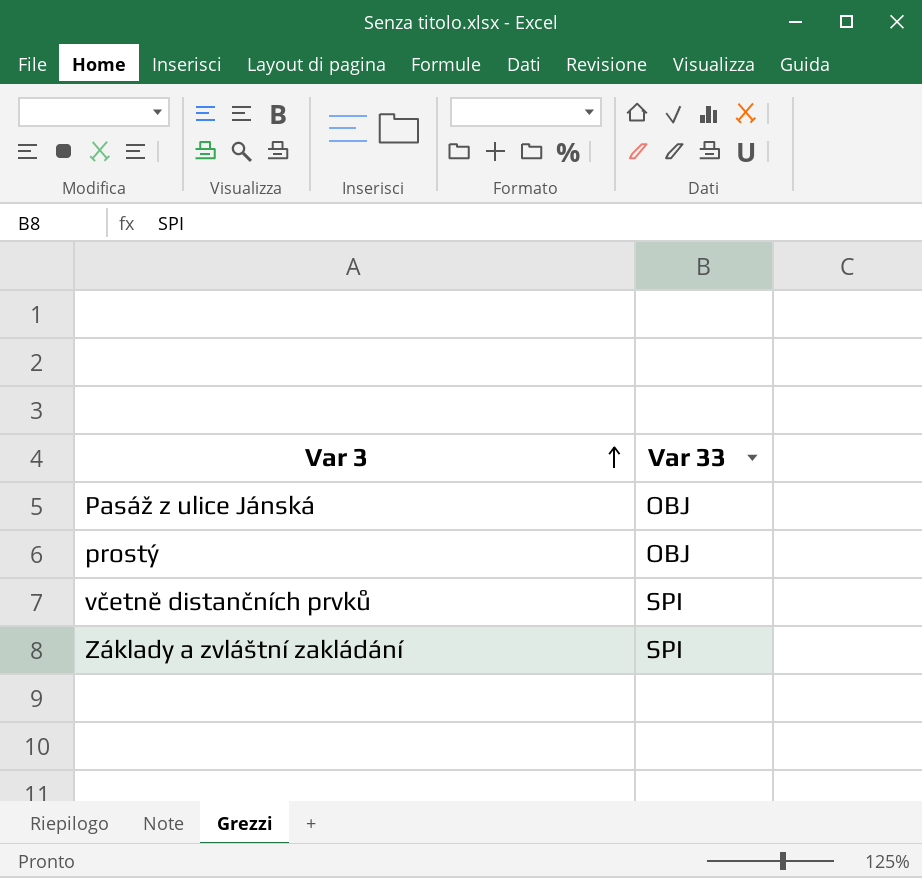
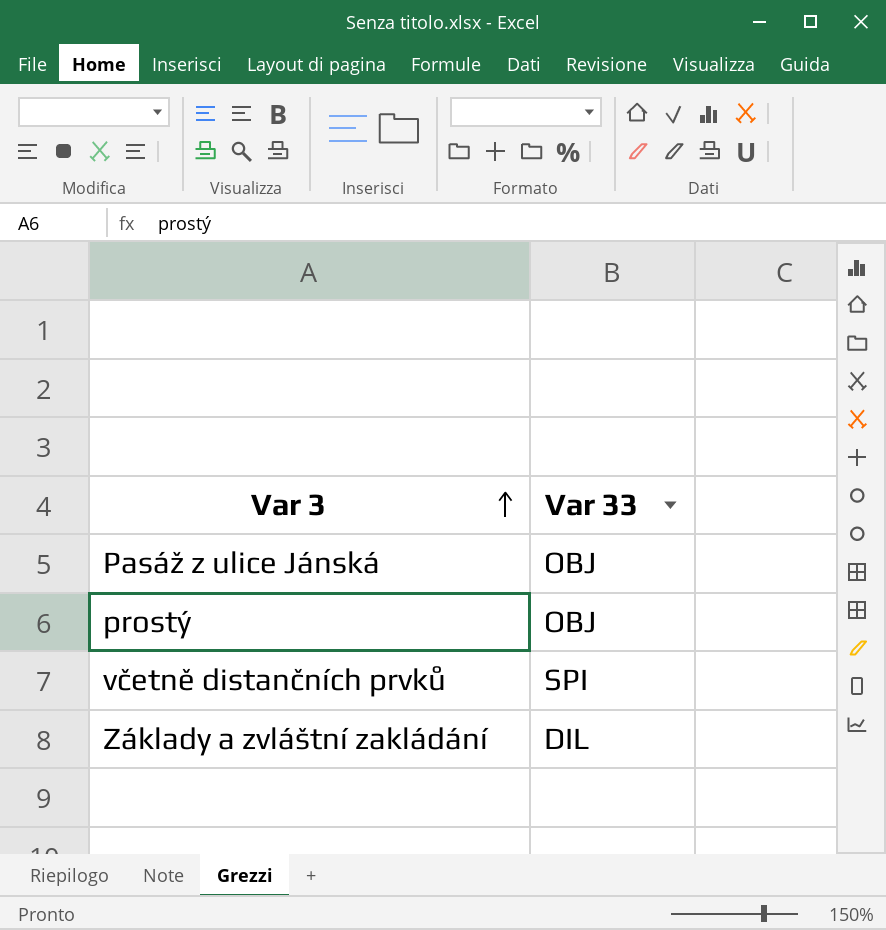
Základy a zvláštní zakládání | Var 33: SPI -> DIL

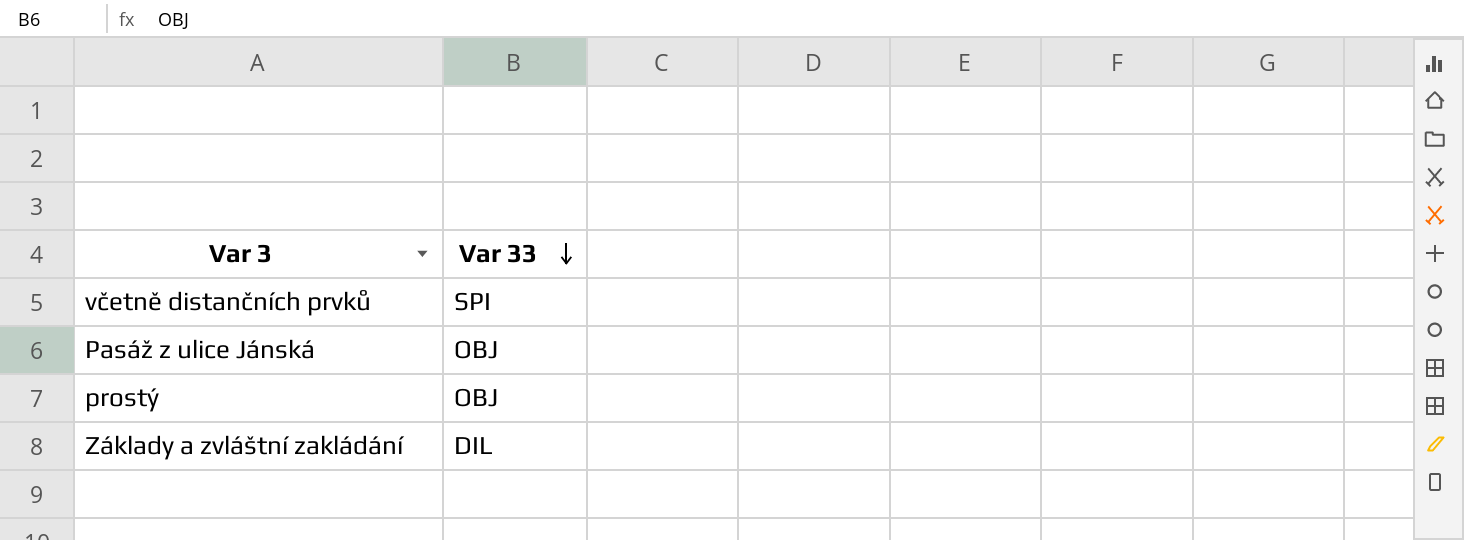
row order: Var 3 ascending -> Var 33 descending

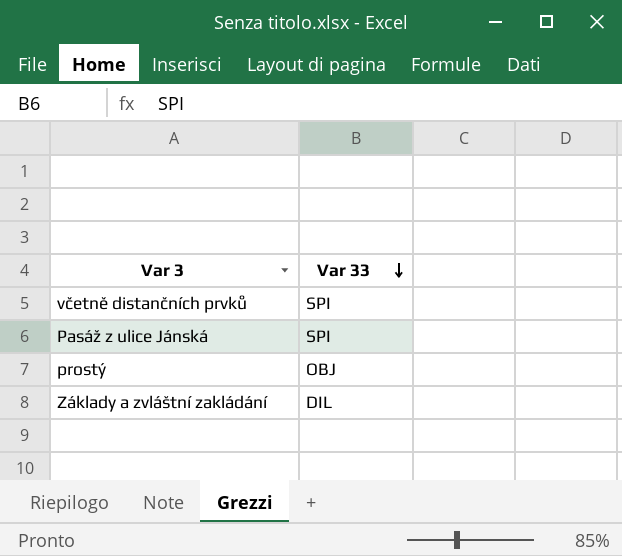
Pasáž z ulice Jánská | Var 33: OBJ -> SPI

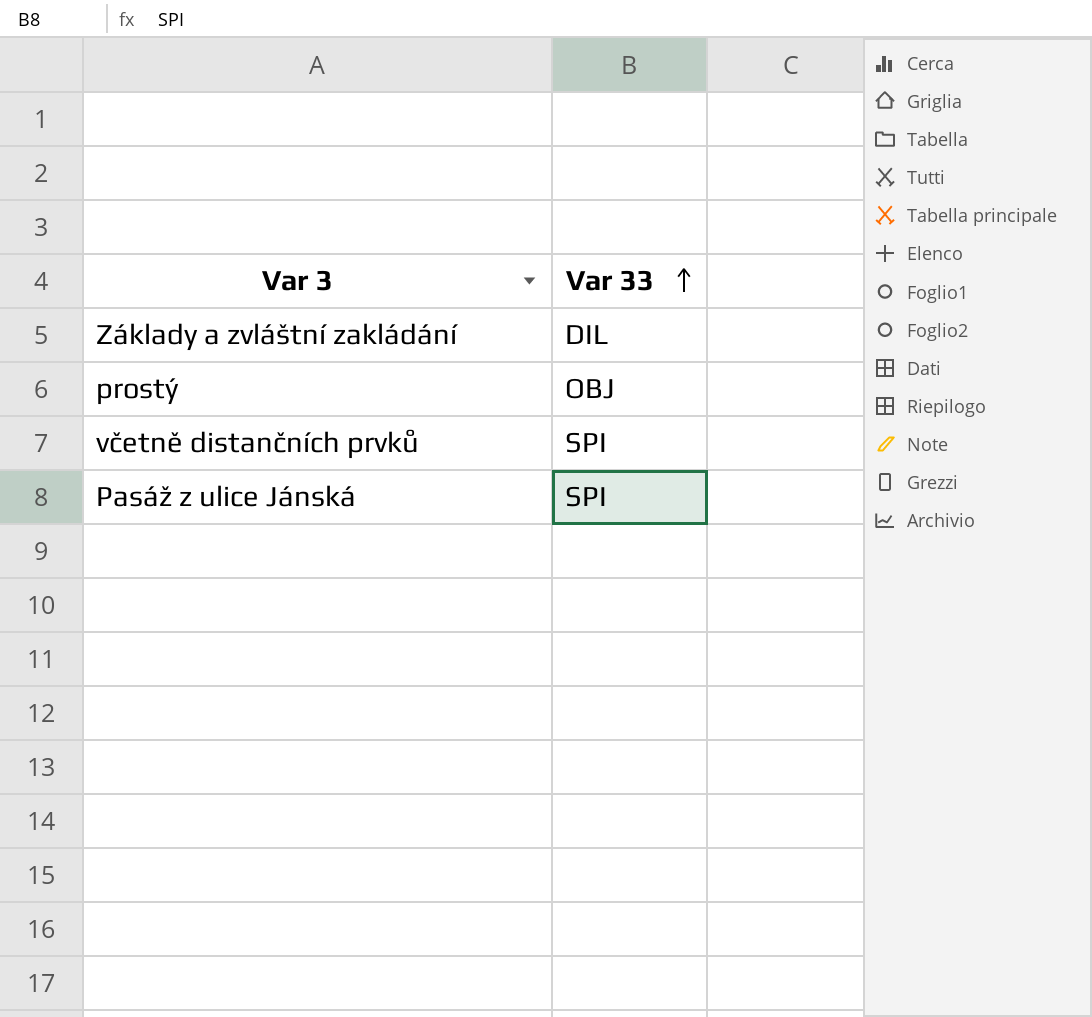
row order: Var 33 descending -> Var 33 ascending

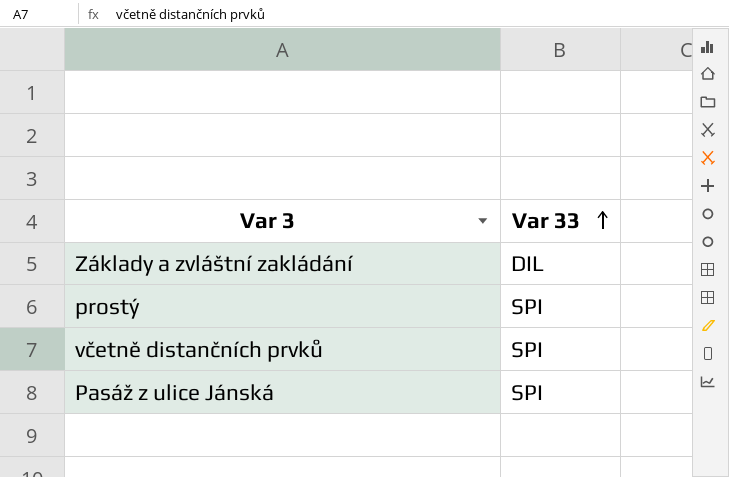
prostý | Var 33: OBJ -> SPI

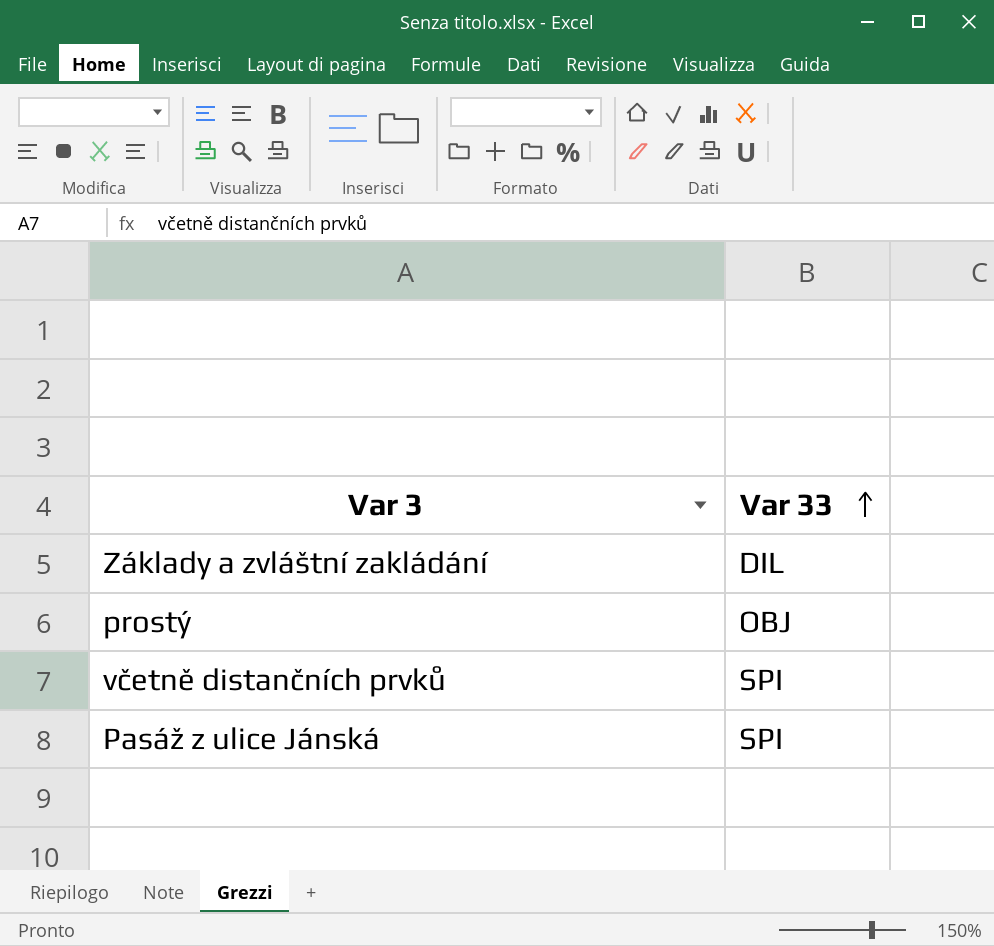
prostý | Var 33: SPI -> OBJ

